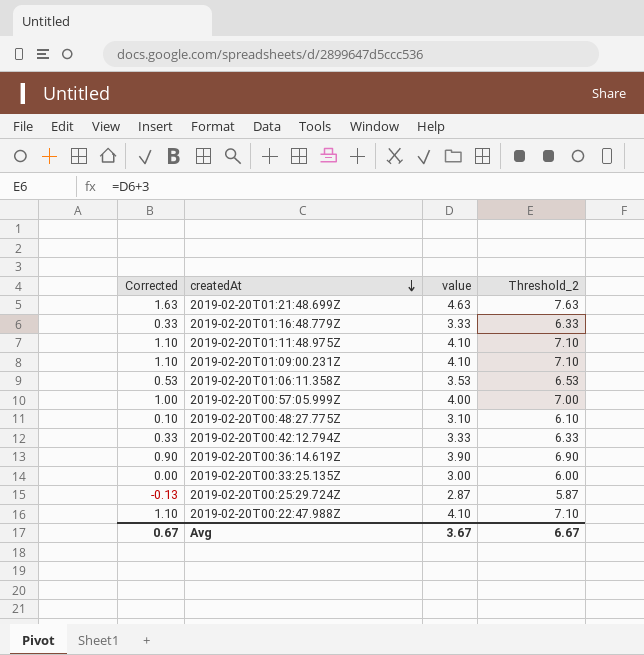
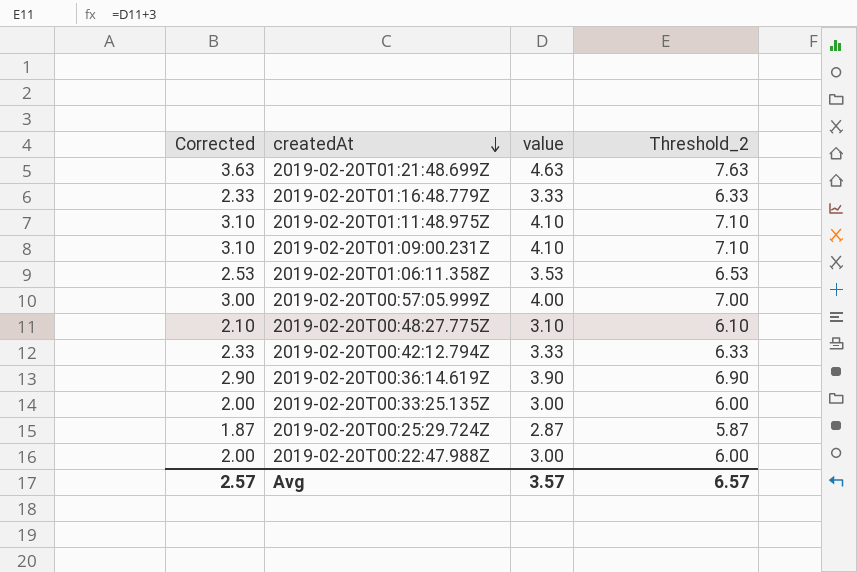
column Corrected | formula: [value] - 3 -> [value] - 1
2019-02-20T00:22:47.988Z | value: 4.10 -> 3.00
2019-02-20T00:22:47.988Z | Threshold_2: 7.10 -> 6.00
Avg | Corrected: 0.67 -> 2.57
Avg | value: 3.67 -> 3.57
Avg | Threshold_2: 6.67 -> 6.57

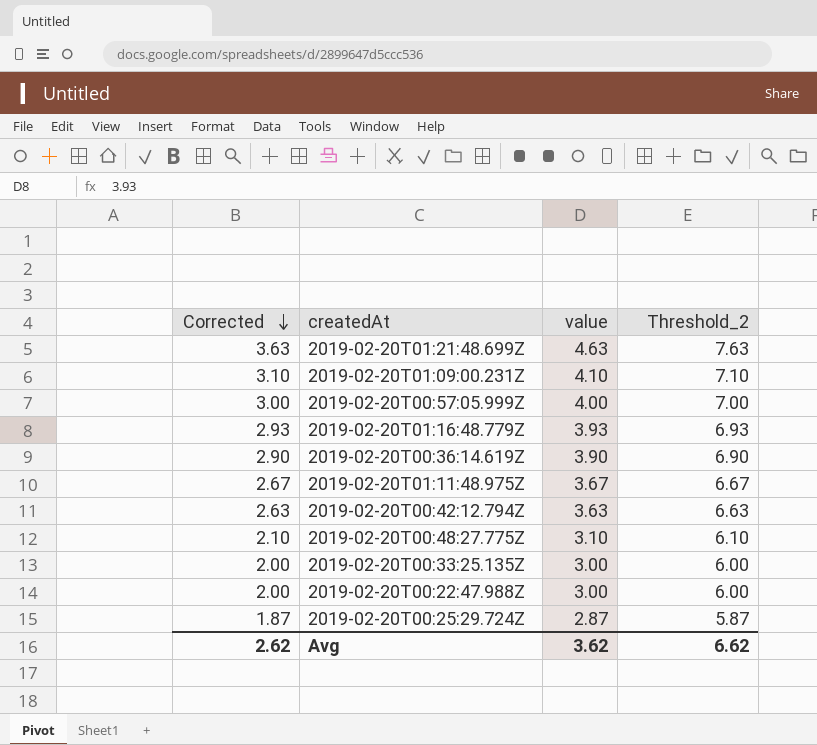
row order: createdAt descending -> Corrected descending
row 2019-02-20T01:06:11.358Z: 2.53 | 3.53 | 6.53 -> none
2019-02-20T01:16:48.779Z | Corrected: 2.33 -> 2.93
2019-02-20T01:16:48.779Z | value: 3.33 -> 3.93
2019-02-20T01:16:48.779Z | Threshold_2: 6.33 -> 6.93
2019-02-20T01:11:48.975Z | Corrected: 3.10 -> 2.67
2019-02-20T01:11:48.975Z | value: 4.10 -> 3.67
2019-02-20T01:11:48.975Z | Threshold_2: 7.10 -> 6.67
2019-02-20T00:42:12.794Z | Corrected: 2.33 -> 2.63
2019-02-20T00:42:12.794Z | value: 3.33 -> 3.63
2019-02-20T00:42:12.794Z | Threshold_2: 6.33 -> 6.63
Avg | Corrected: 2.57 -> 2.62
Avg | value: 3.57 -> 3.62
Avg | Threshold_2: 6.57 -> 6.62

